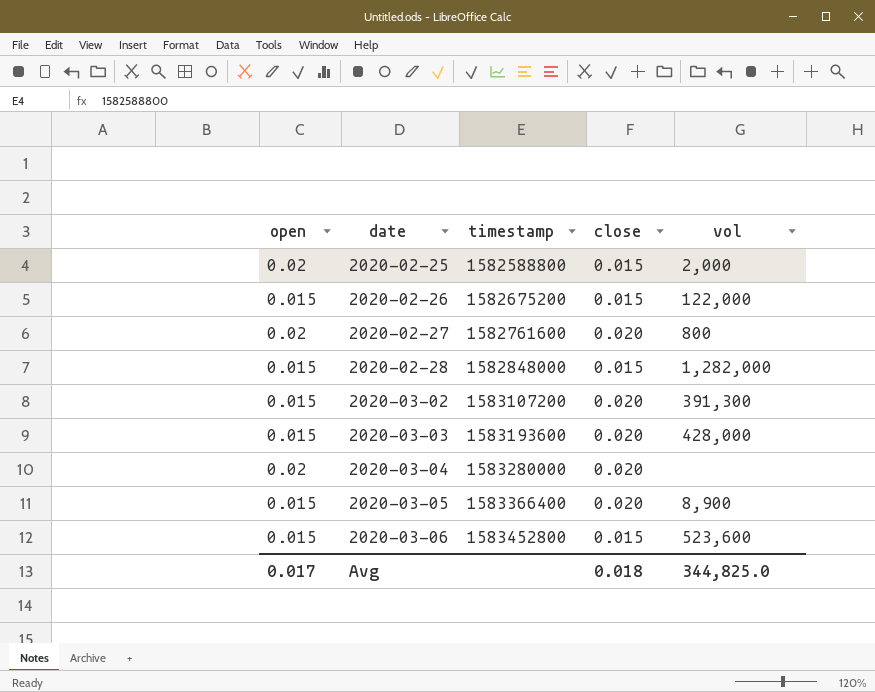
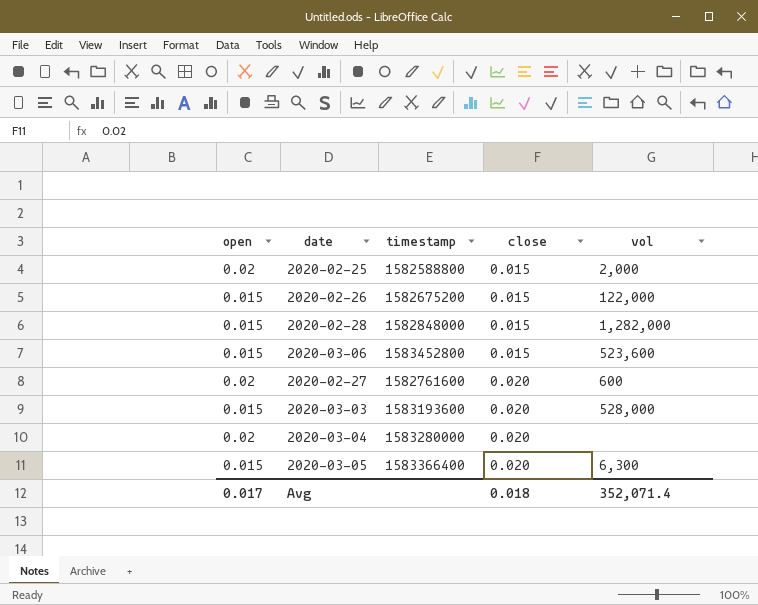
row order: date ascending -> close ascending
row 2020-03-02: 0.015 | 1583107200 | 0.020 | 391,300 -> none
2020-02-27 | vol: 800 -> 600
2020-03-03 | vol: 428,000 -> 528,000
2020-03-05 | vol: 8,900 -> 6,300
Avg | vol: 344,825.0 -> 352,071.4

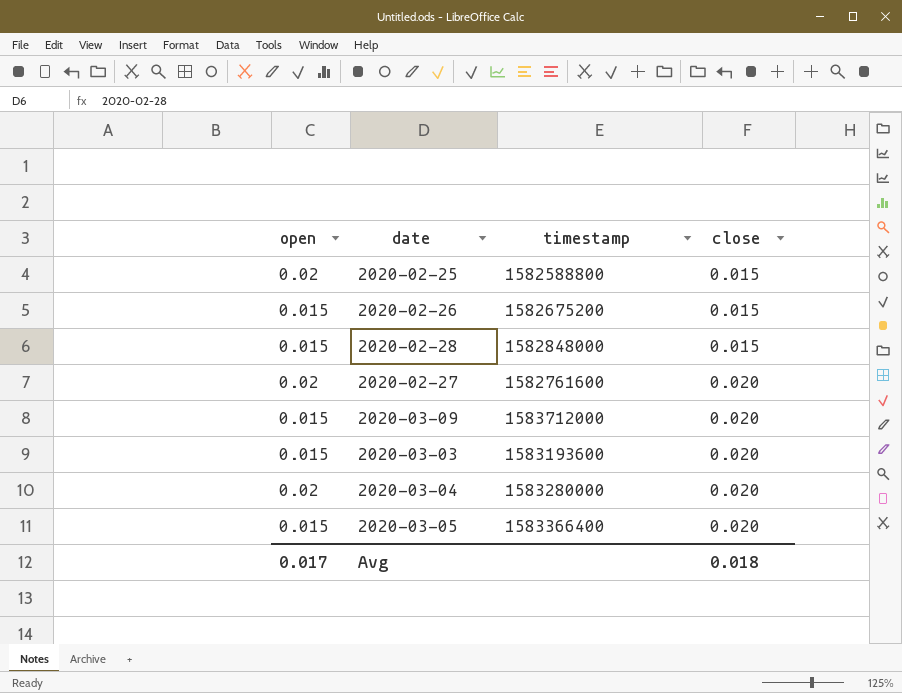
column vol | position: 5 -> none
row 2020-03-06: 0.015 | 1583452800 | 0.015 | 523,600 -> none
row 2020-03-09: none -> 0.015 | 1583712000 | 0.020

